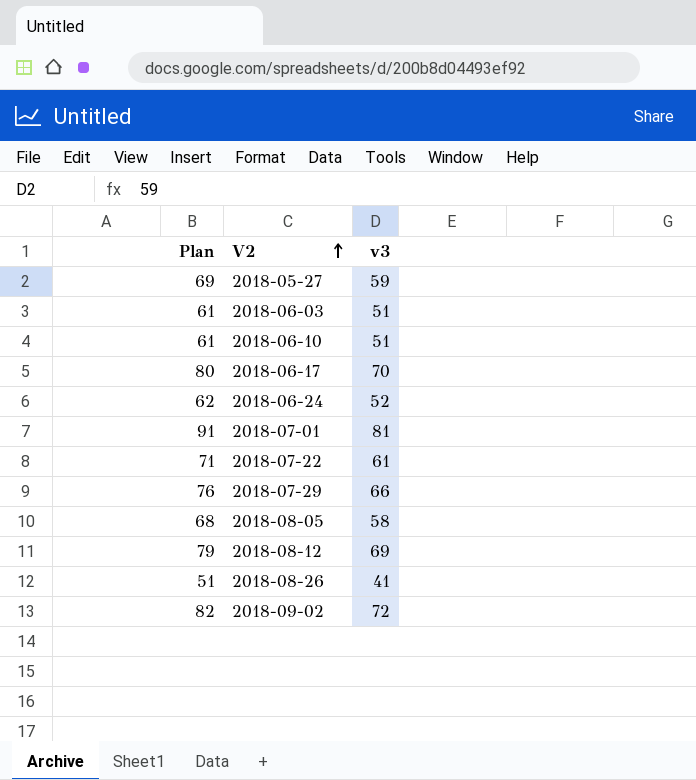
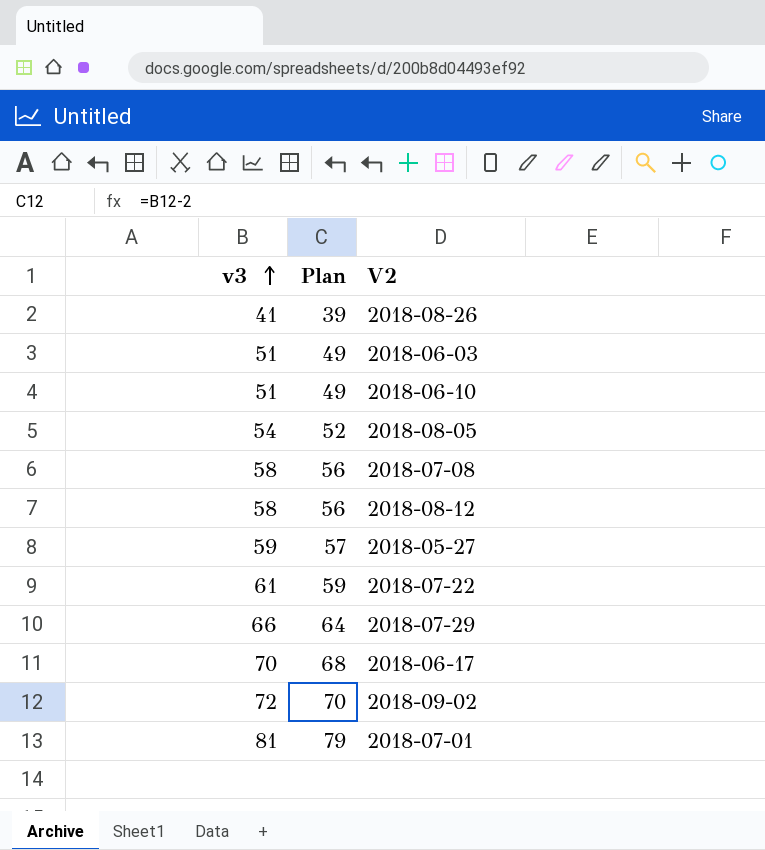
row order: V2 ascending -> v3 ascending
column v3 | position: 3 -> 1
column Plan | formula: [v3] + 10 -> [v3] - 2
row 2018-06-24: 62 | 52 -> none
2018-08-05 | v3: 58 -> 54
row 2018-07-08: none -> 58 | 56
2018-08-12 | v3: 69 -> 58

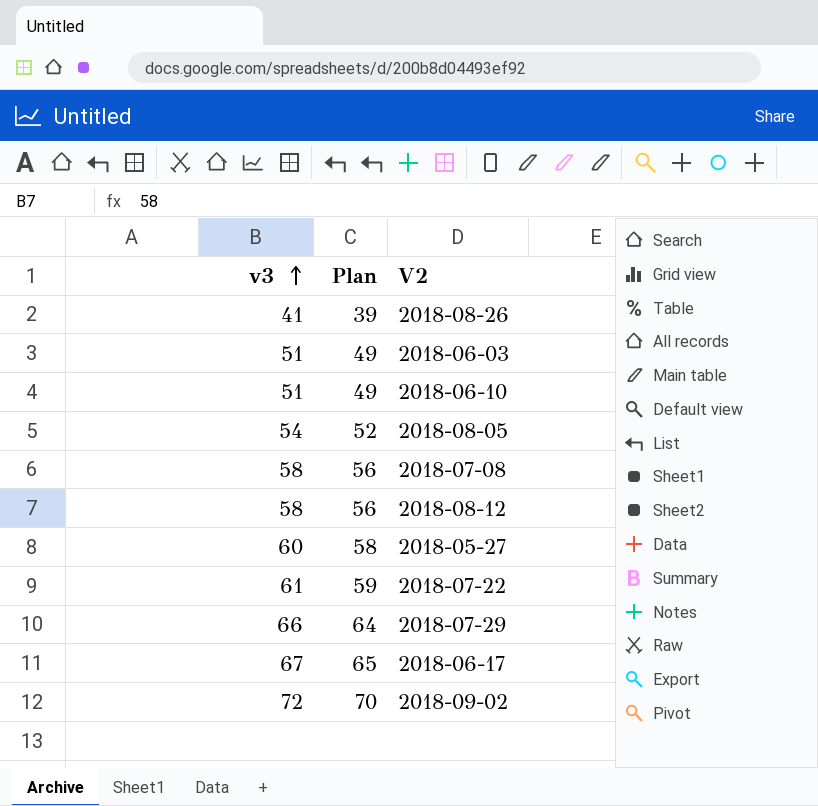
row 2018-07-01: 81 | 79 -> none
2018-05-27 | v3: 59 -> 60
2018-05-27 | Plan: 57 -> 58
2018-06-17 | v3: 70 -> 67
2018-06-17 | Plan: 68 -> 65

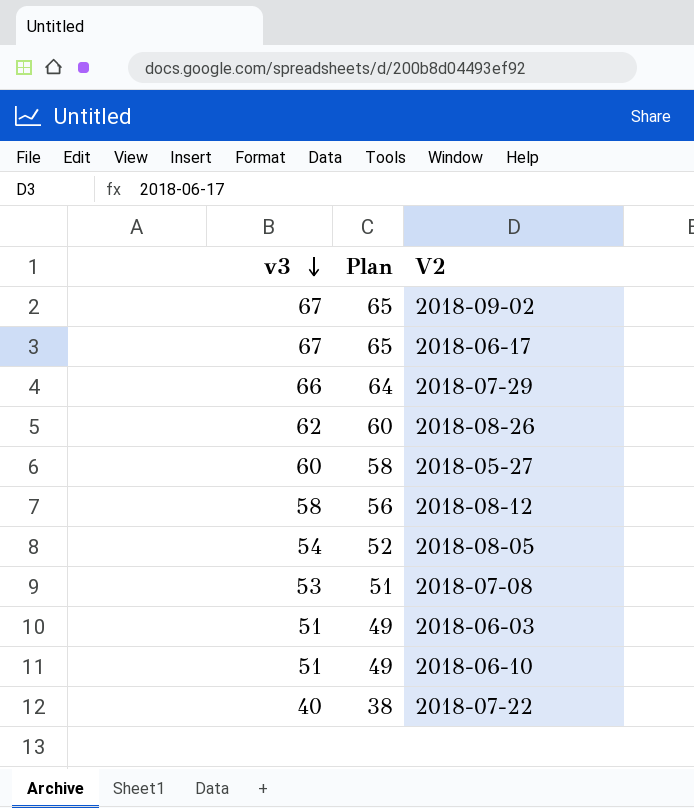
row order: v3 ascending -> v3 descending
2018-09-02 | v3: 72 -> 67
2018-09-02 | Plan: 70 -> 65
2018-08-26 | v3: 41 -> 62
2018-08-26 | Plan: 39 -> 60
2018-07-08 | v3: 58 -> 53
2018-07-08 | Plan: 56 -> 51
2018-07-22 | v3: 61 -> 40
2018-07-22 | Plan: 59 -> 38

